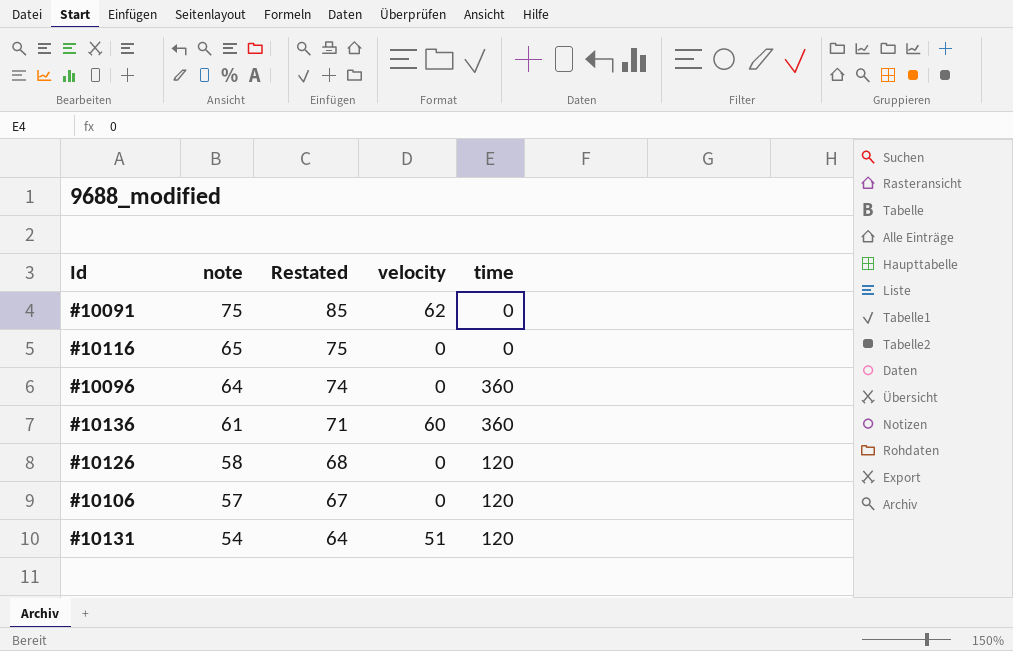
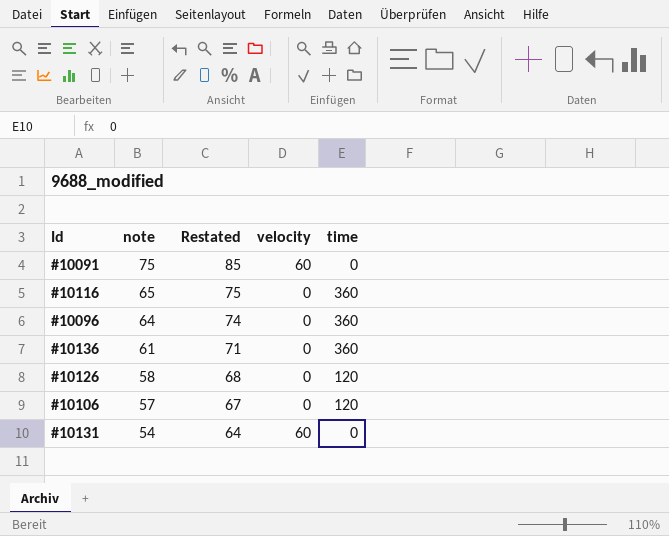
#10091 | velocity: 62 -> 60
#10116 | time: 0 -> 360
#10136 | velocity: 60 -> 0
#10131 | velocity: 51 -> 60
#10131 | time: 120 -> 0

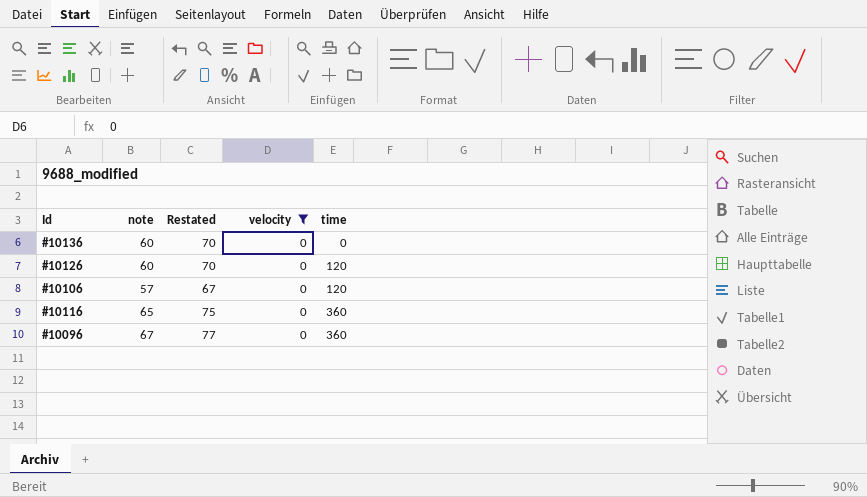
filter: none -> velocity = 0
row order: note descending -> time ascending
#10136 | note: 61 -> 60
#10136 | Restated: 71 -> 70
#10136 | time: 360 -> 0
#10126 | note: 58 -> 60
#10126 | Restated: 68 -> 70
#10096 | note: 64 -> 67
#10096 | Restated: 74 -> 77

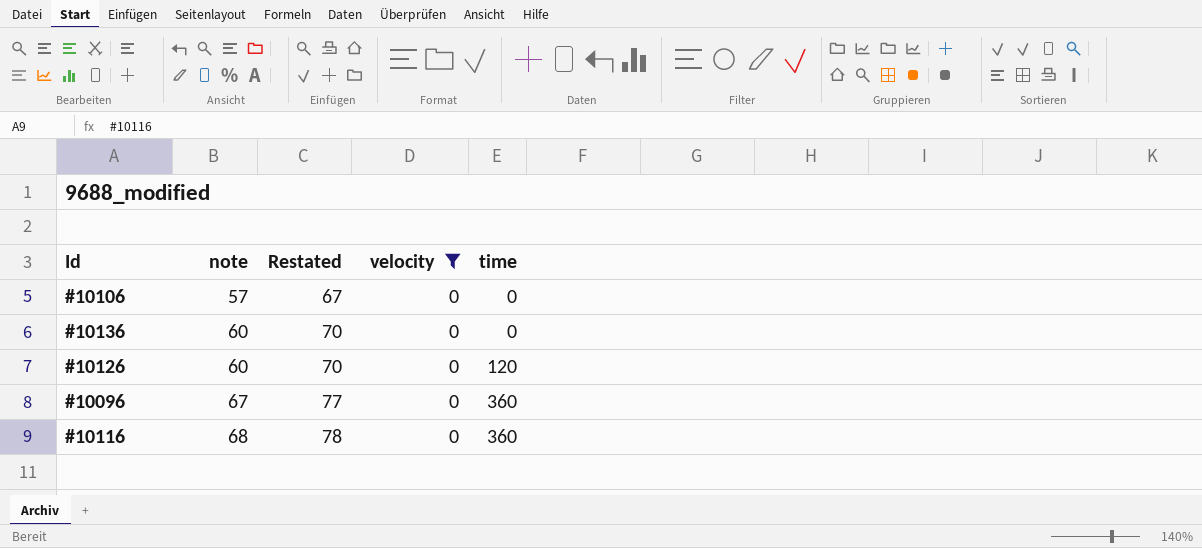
row order: time ascending -> note ascending
#10106 | time: 120 -> 0
#10116 | note: 65 -> 68
#10116 | Restated: 75 -> 78

